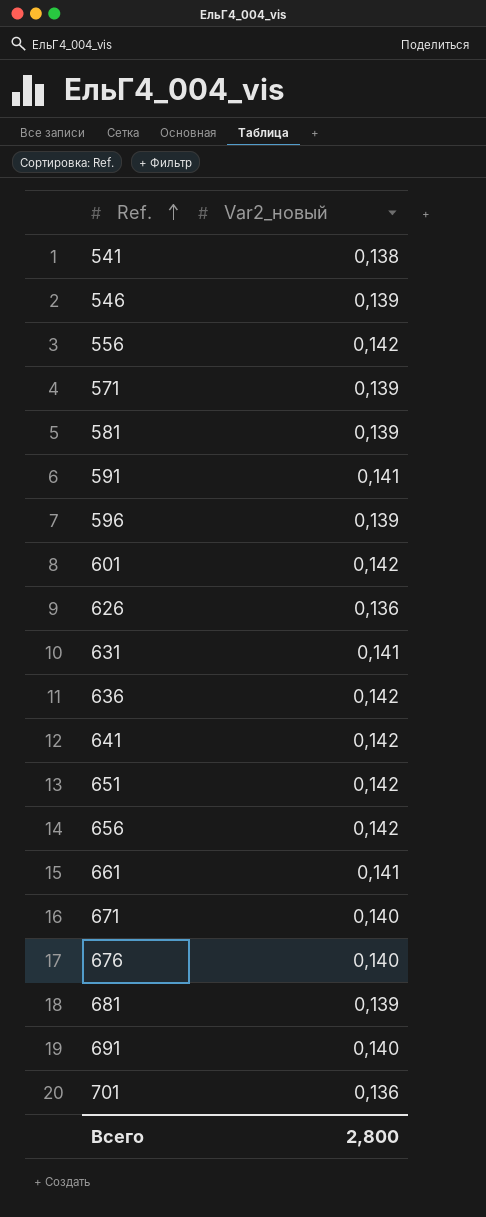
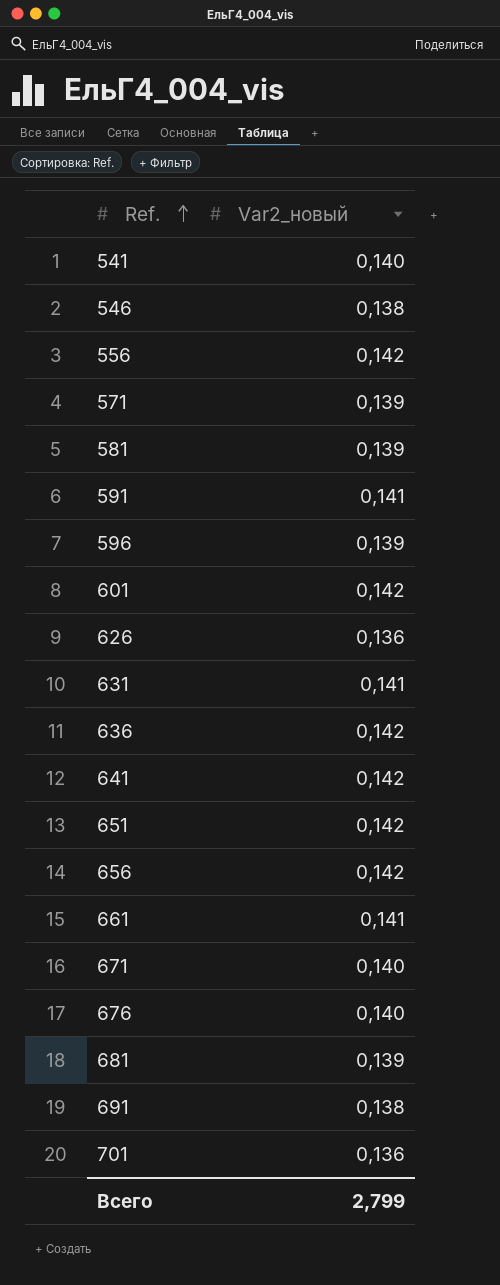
541 | Var2_новый: 0,138 -> 0,140
546 | Var2_новый: 0,139 -> 0,138
691 | Var2_новый: 0,140 -> 0,138
Всего | Var2_новый: 2,800 -> 2,799

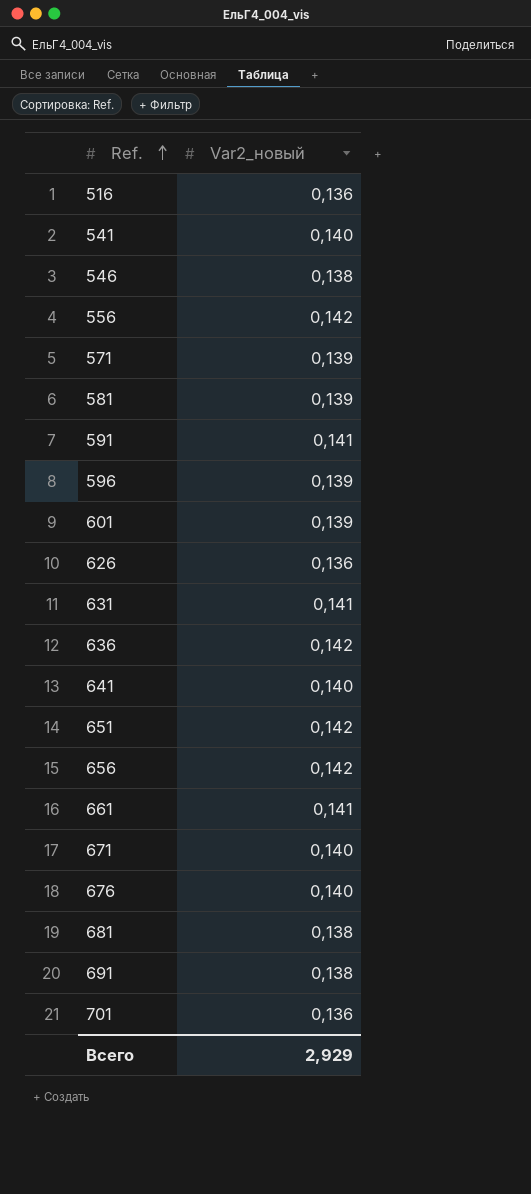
row 516: none -> 0,136
601 | Var2_новый: 0,142 -> 0,139
641 | Var2_новый: 0,142 -> 0,140
681 | Var2_новый: 0,139 -> 0,138
Всего | Var2_новый: 2,799 -> 2,929

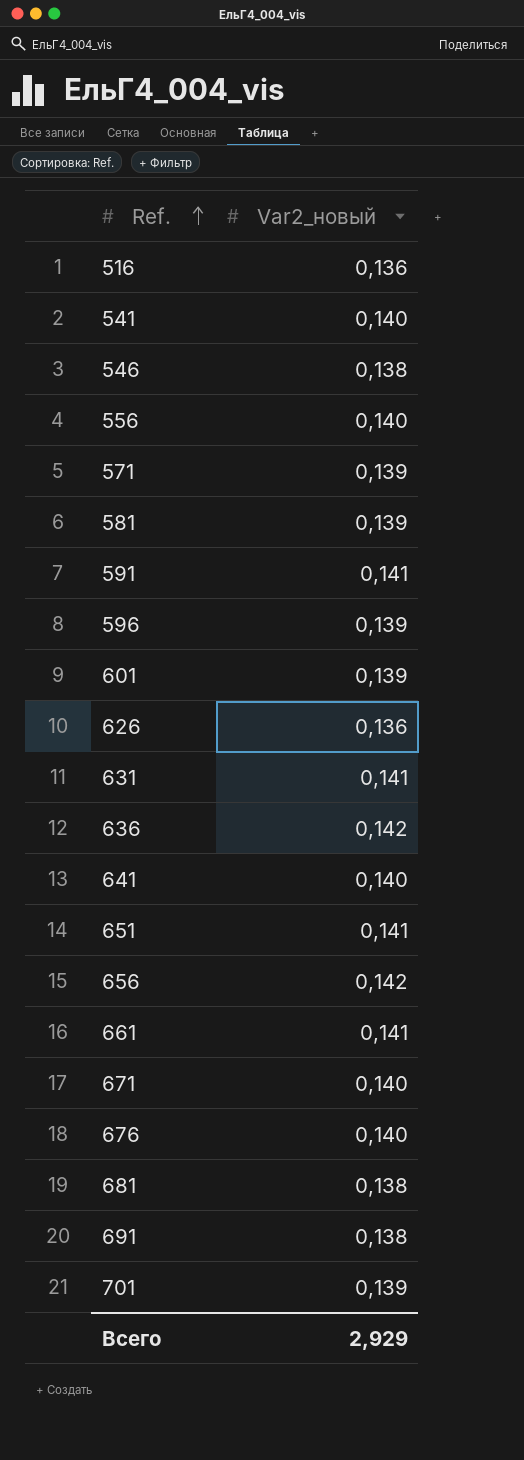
556 | Var2_новый: 0,142 -> 0,140
651 | Var2_новый: 0,142 -> 0,141
701 | Var2_новый: 0,136 -> 0,139

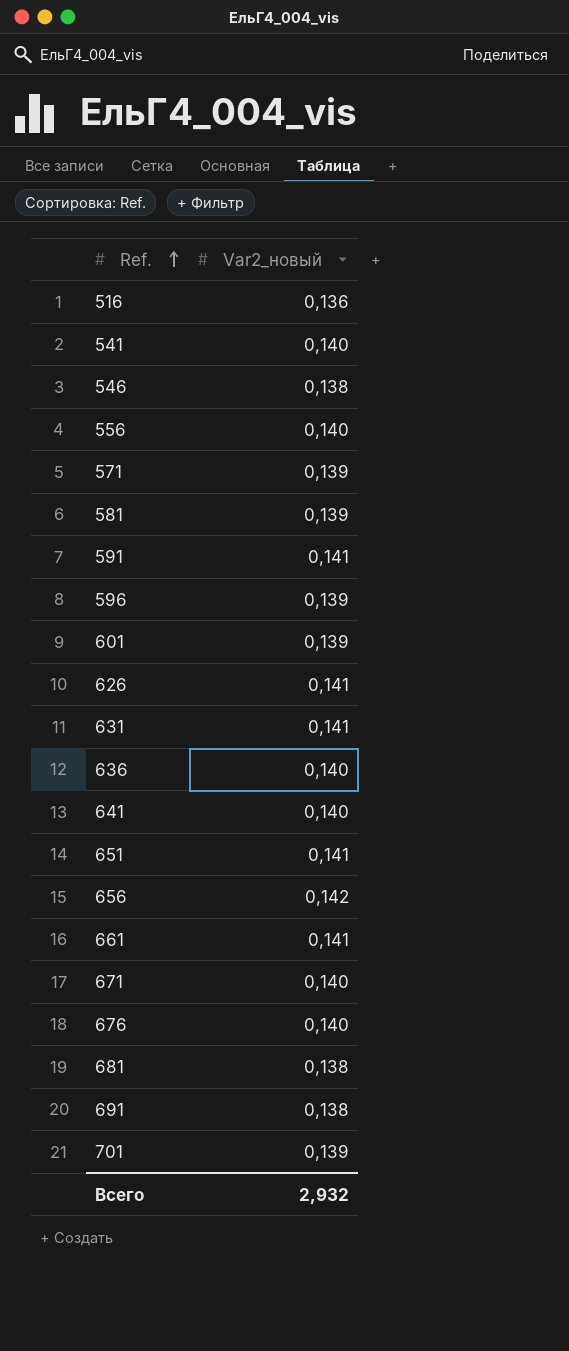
626 | Var2_новый: 0,136 -> 0,141
636 | Var2_новый: 0,142 -> 0,140
Всего | Var2_новый: 2,929 -> 2,932

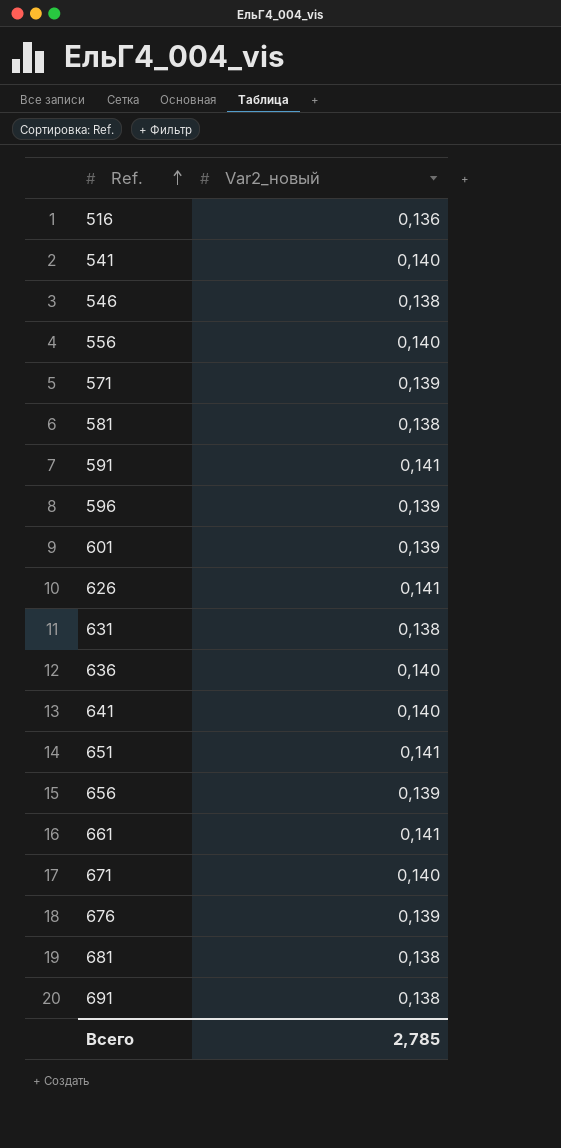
row 701: 0,139 -> none
581 | Var2_новый: 0,139 -> 0,138
631 | Var2_новый: 0,141 -> 0,138
656 | Var2_новый: 0,142 -> 0,139
676 | Var2_новый: 0,140 -> 0,139
Всего | Var2_новый: 2,932 -> 2,785

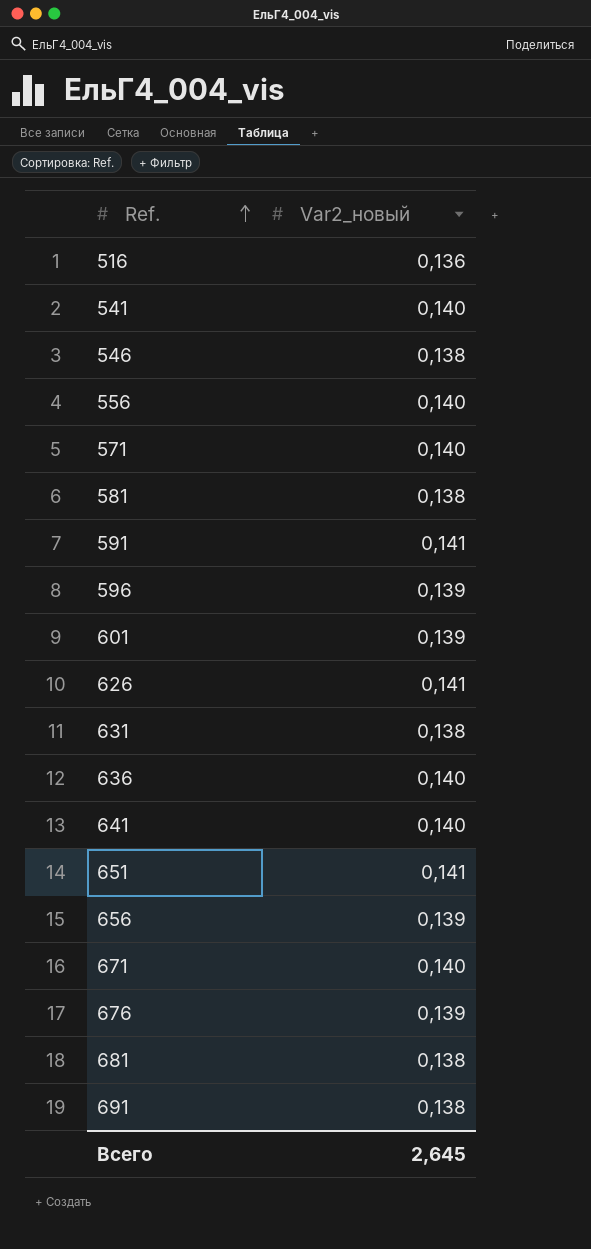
row 661: 0,141 -> none
571 | Var2_новый: 0,139 -> 0,140
Всего | Var2_новый: 2,785 -> 2,645

